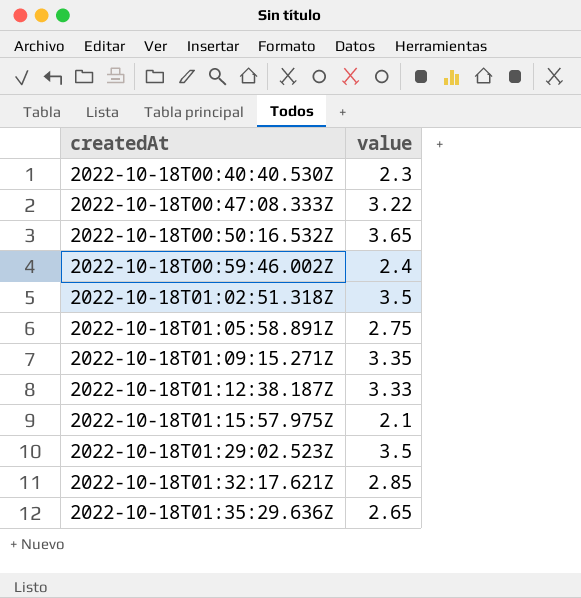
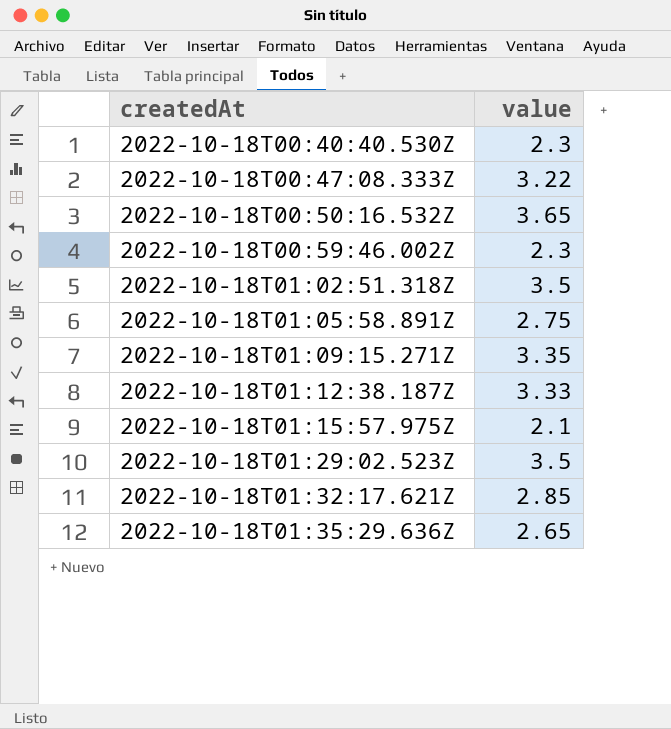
2022-10-18T00:59:46.002Z | value: 2.4 -> 2.3

